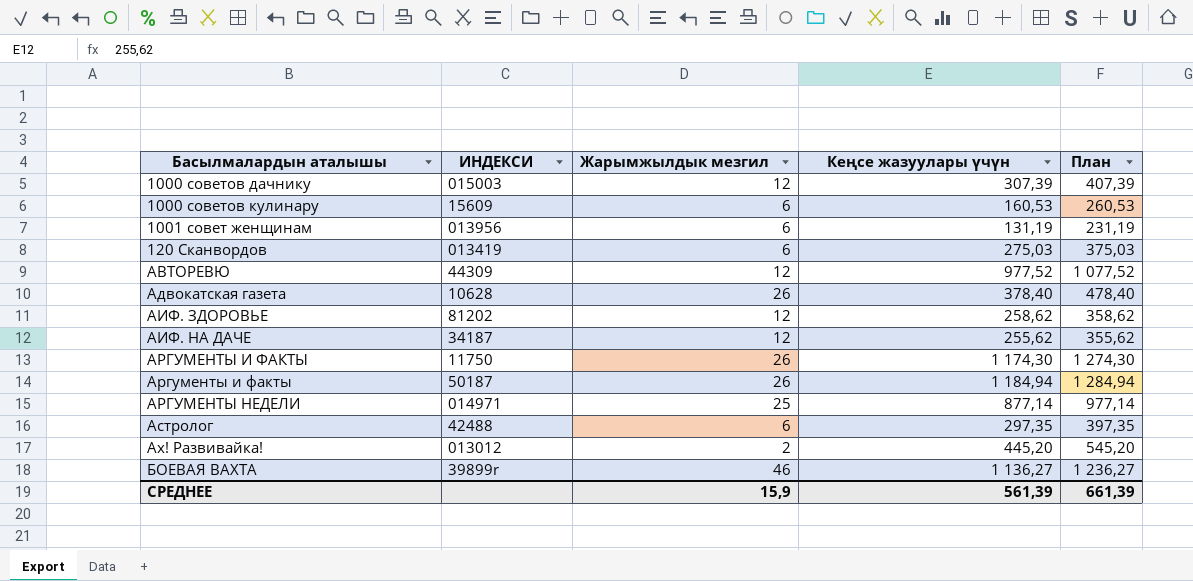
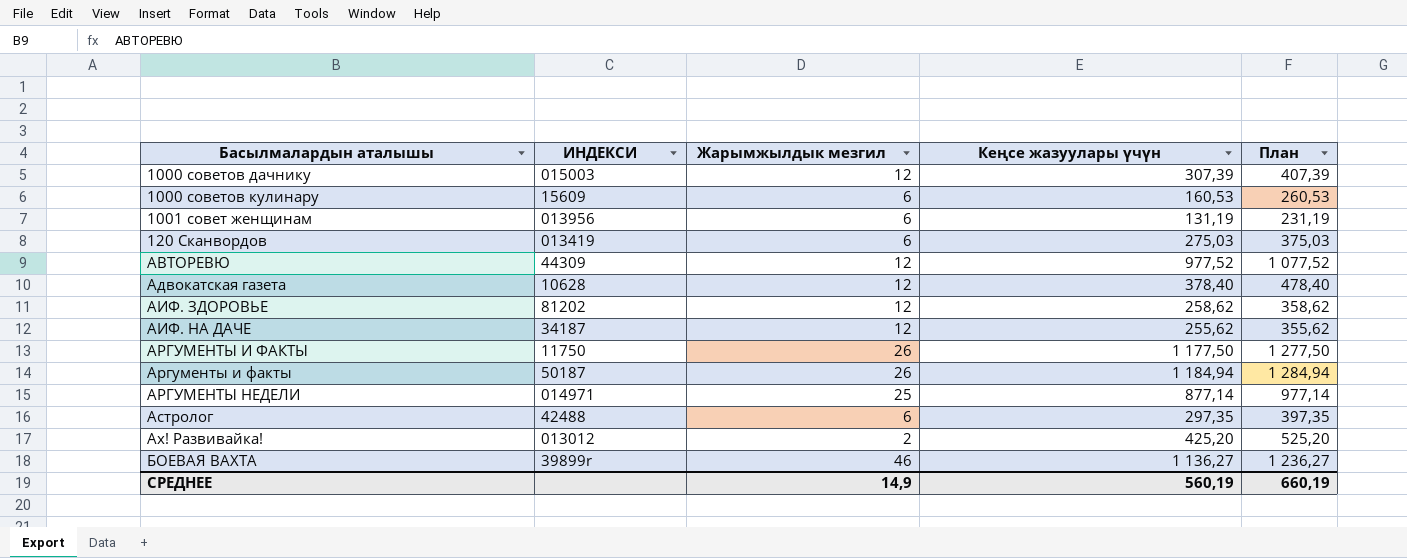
Адвокатская газета | Жарымжылдык мезгил: 26 -> 12
АРГУМЕНТЫ И ФАКТЫ | Кеңсе жазуулары үчүн: 1 174,30 -> 1 177,50
АРГУМЕНТЫ И ФАКТЫ | План: 1 274,30 -> 1 277,50
Ах! Развивайка! | Кеңсе жазуулары үчүн: 445,20 -> 425,20
Ах! Развивайка! | План: 545,20 -> 525,20
СРЕДНЕЕ | Жарымжылдык мезгил: 15,9 -> 14,9
СРЕДНЕЕ | Кеңсе жазуулары үчүн: 561,39 -> 560,19
СРЕДНЕЕ | План: 661,39 -> 660,19

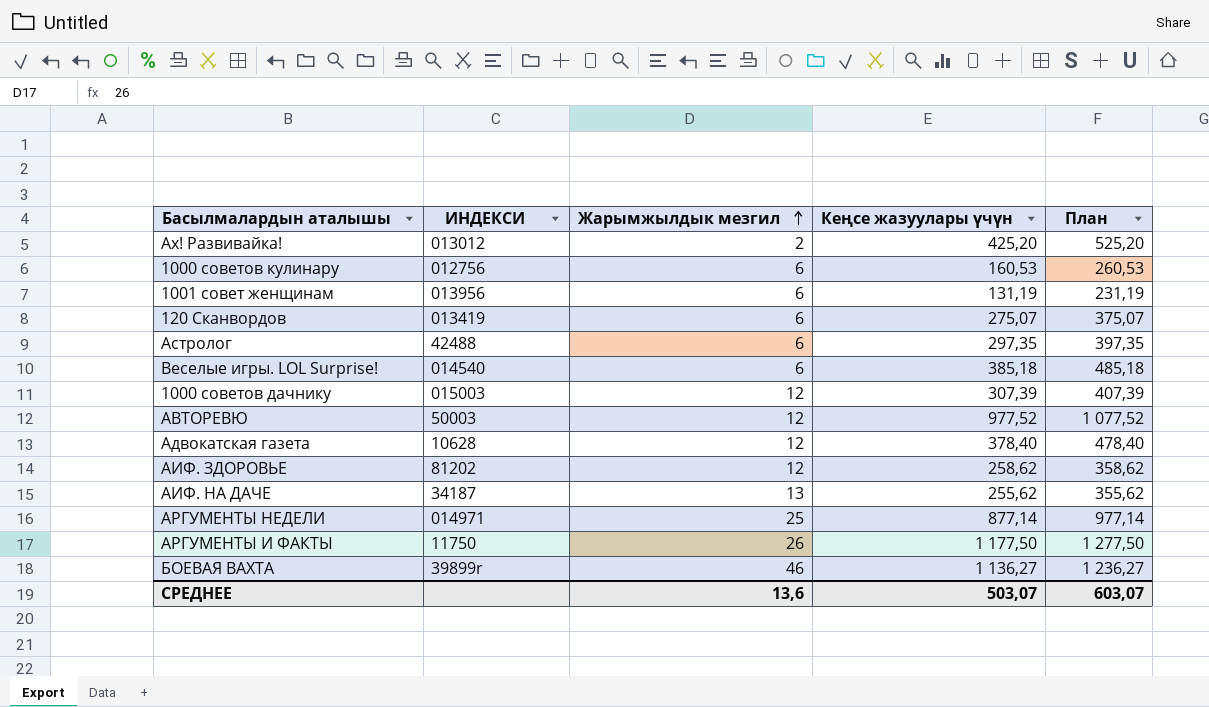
row order: none -> Жарымжылдык мезгил ascending
row Аргументы и факты: 50187 | 26 | 1 184,94 | 1 284,94 -> none
1000 советов кулинару | ИНДЕКСИ: 15609 -> 012756
120 Сканвордов | Кеңсе жазуулары үчүн: 275,03 -> 275,07
120 Сканвордов | План: 375,03 -> 375,07
row Веселые игры. LOL Surprise!: none -> 014540 | 6 | 385,18 | 485,18
АВТОРЕВЮ | ИНДЕКСИ: 44309 -> 50003
АИФ. НА ДАЧЕ | Жарымжылдык мезгил: 12 -> 13
СРЕДНЕЕ | Жарымжылдык мезгил: 14,9 -> 13,6
СРЕДНЕЕ | Кеңсе жазуулары үчүн: 560,19 -> 503,07
СРЕДНЕЕ | План: 660,19 -> 603,07

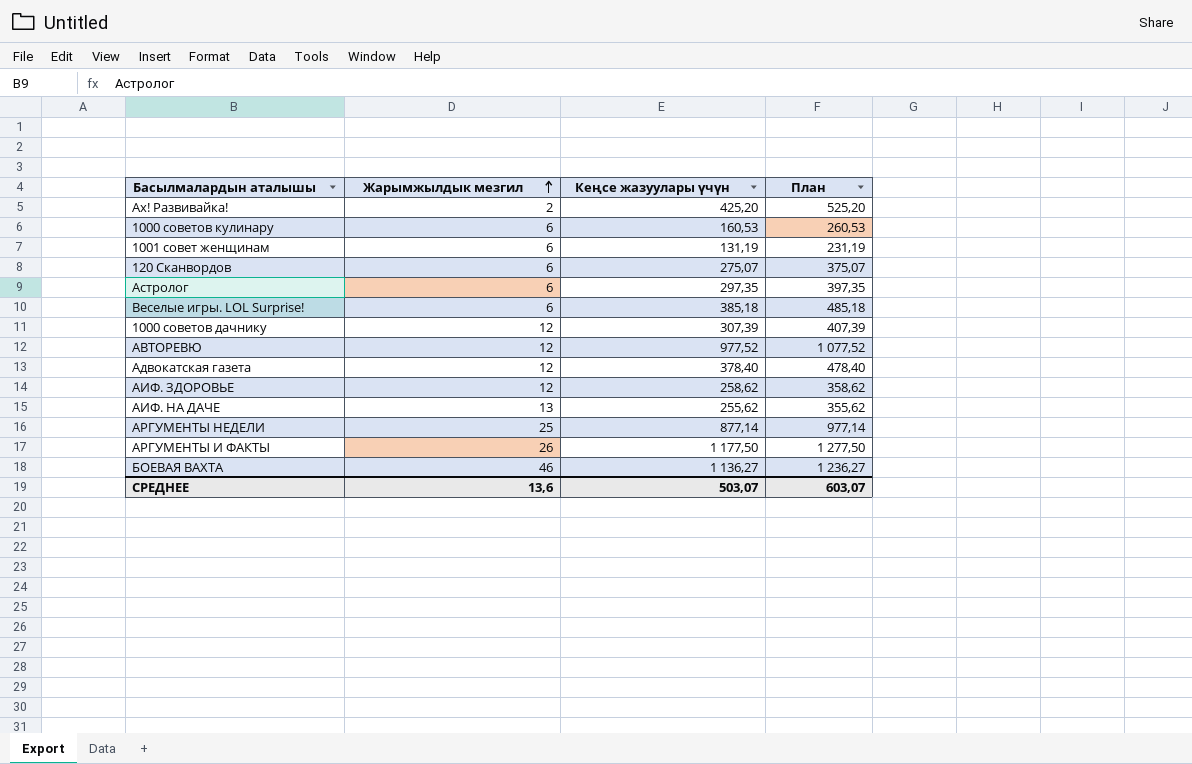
column ИНДЕКСИ | position: 2 -> none

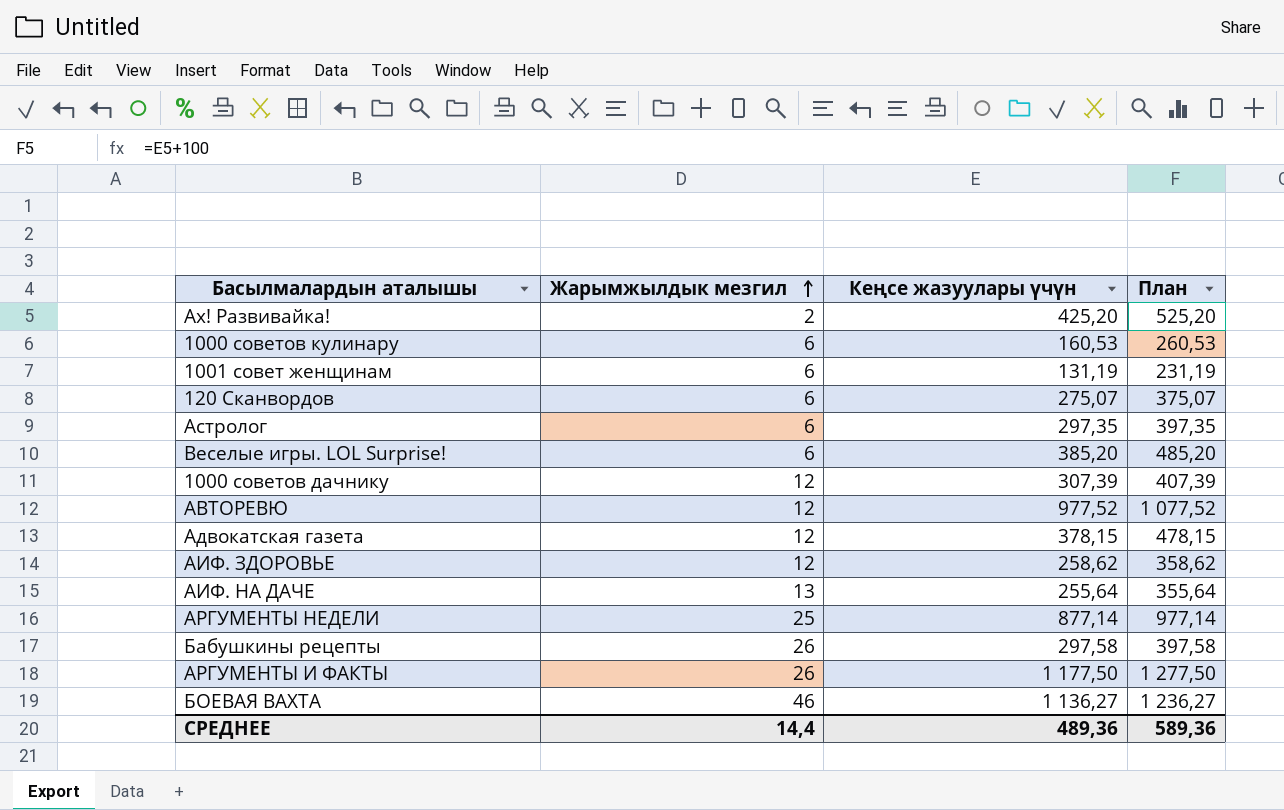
Веселые игры. LOL Surprise! | Кеңсе жазуулары үчүн: 385,18 -> 385,20
Веселые игры. LOL Surprise! | План: 485,18 -> 485,20
Адвокатская газета | Кеңсе жазуулары үчүн: 378,40 -> 378,15
Адвокатская газета | План: 478,40 -> 478,15
АИФ. НА ДАЧЕ | Кеңсе жазуулары үчүн: 255,62 -> 255,64
АИФ. НА ДАЧЕ | План: 355,62 -> 355,64
row Бабушкины рецепты: none -> 26 | 297,58 | 397,58
СРЕДНЕЕ | Жарымжылдык мезгил: 13,6 -> 14,4
СРЕДНЕЕ | Кеңсе жазуулары үчүн: 503,07 -> 489,36
СРЕДНЕЕ | План: 603,07 -> 589,36

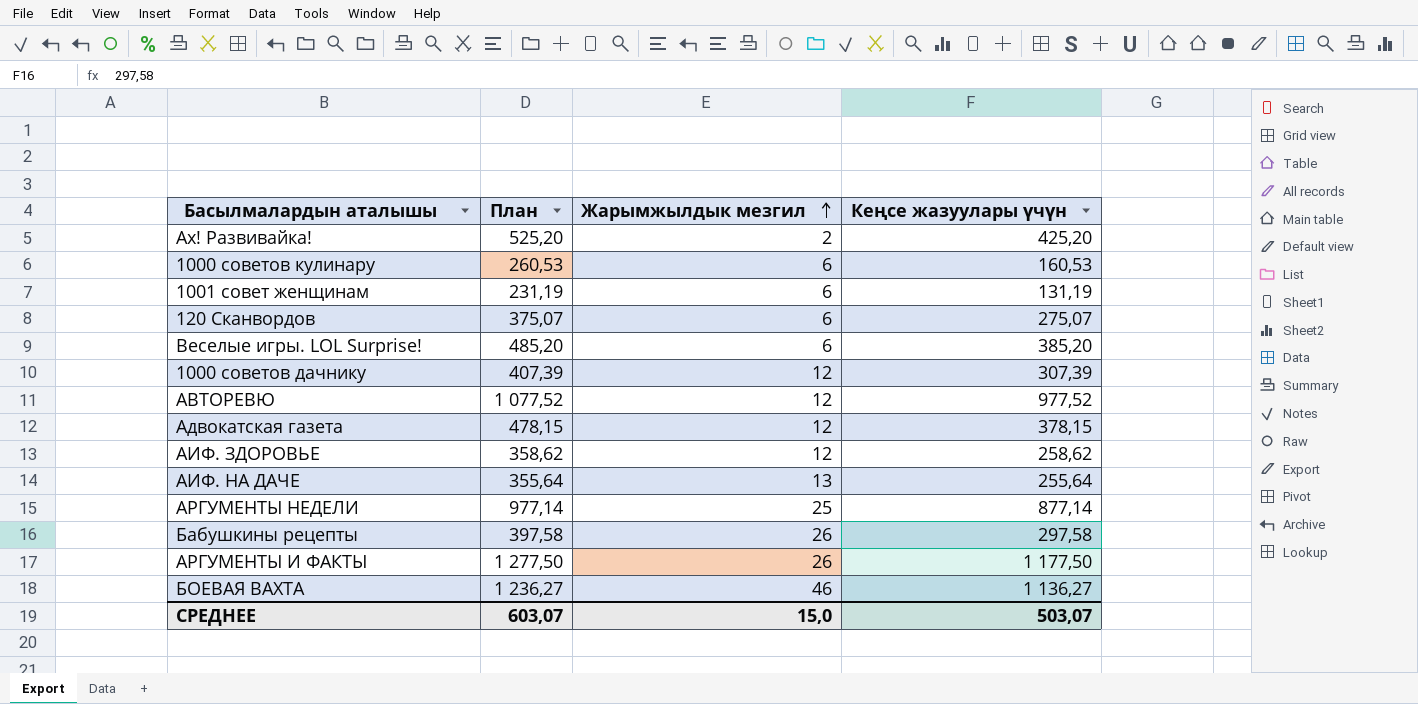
column План | position: 4 -> 2
row Астролог: 6 | 297,35 | 397,35 -> none
СРЕДНЕЕ | План: 589,36 -> 603,07
СРЕДНЕЕ | Жарымжылдык мезгил: 14,4 -> 15,0
СРЕДНЕЕ | Кеңсе жазуулары үчүн: 489,36 -> 503,07

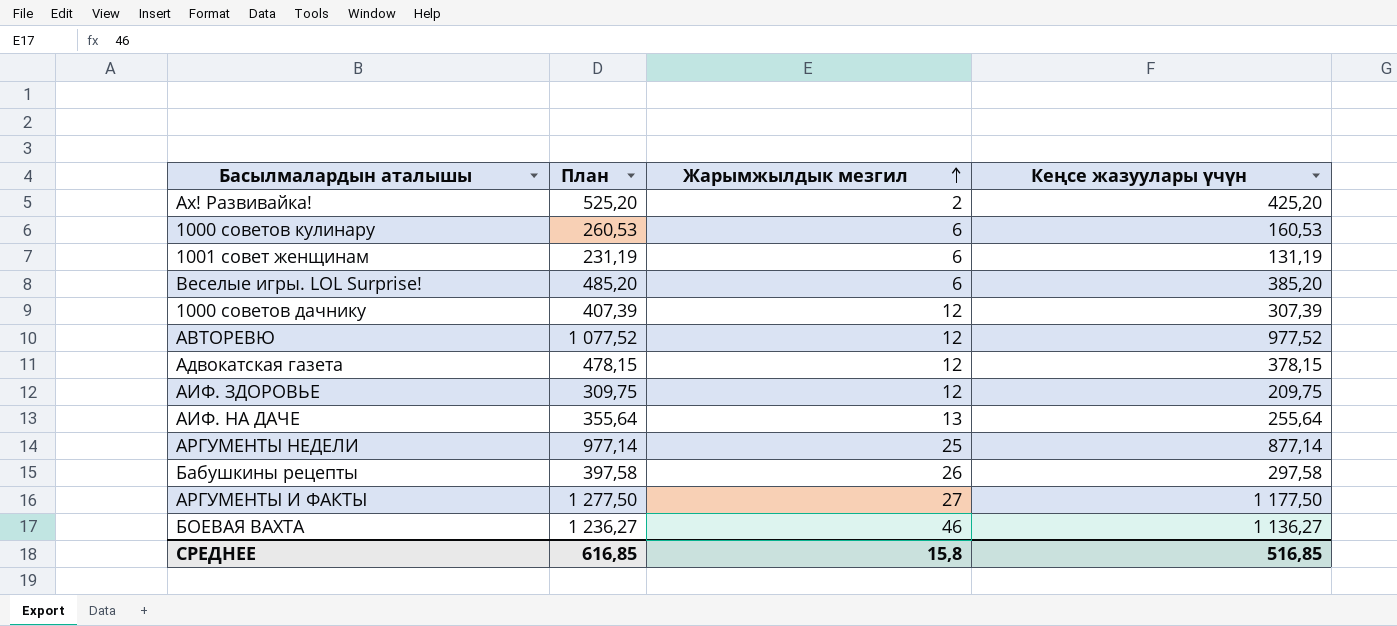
row 120 Сканвордов: 375,07 | 6 | 275,07 -> none
АИФ. ЗДОРОВЬЕ | План: 358,62 -> 309,75
АИФ. ЗДОРОВЬЕ | Кеңсе жазуулары үчүн: 258,62 -> 209,75
АРГУМЕНТЫ И ФАКТЫ | Жарымжылдык мезгил: 26 -> 27
СРЕДНЕЕ | План: 603,07 -> 616,85
СРЕДНЕЕ | Жарымжылдык мезгил: 15,0 -> 15,8
СРЕДНЕЕ | Кеңсе жазуулары үчүн: 503,07 -> 516,85

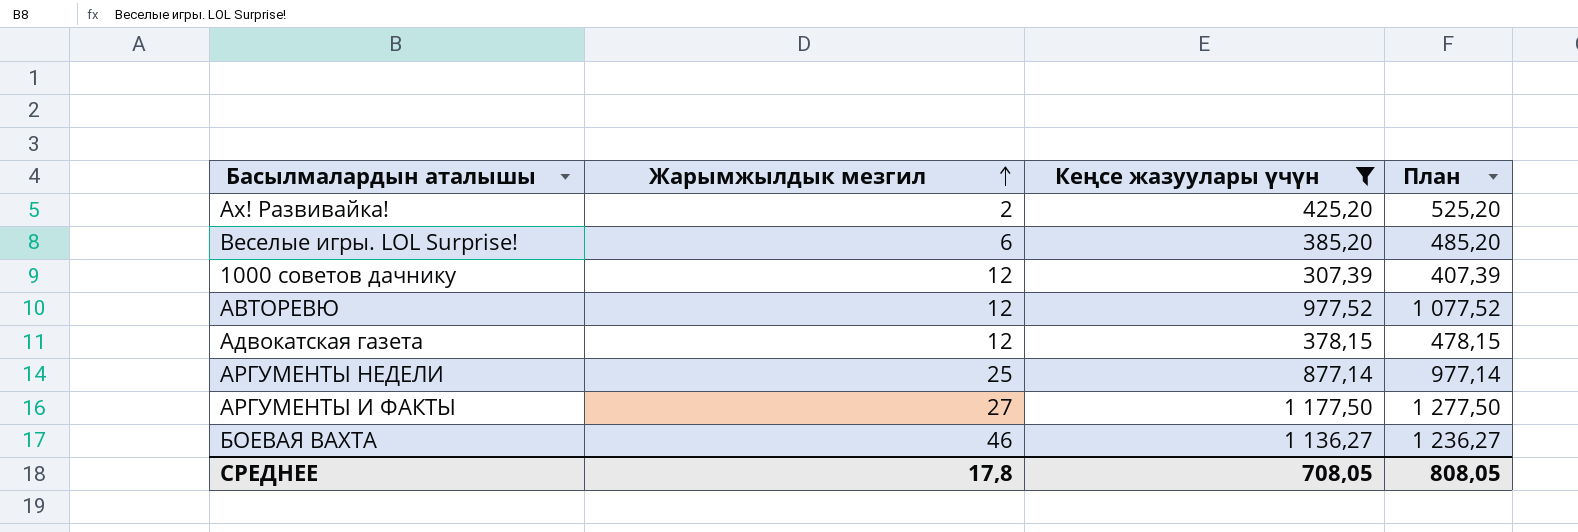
filter: none -> Кеңсе жазуулары үчүн >= 307,39
column План | position: 2 -> 4
СРЕДНЕЕ | Жарымжылдык мезгил: 15,8 -> 17,8
СРЕДНЕЕ | Кеңсе жазуулары үчүн: 516,85 -> 708,05
СРЕДНЕЕ | План: 616,85 -> 808,05

